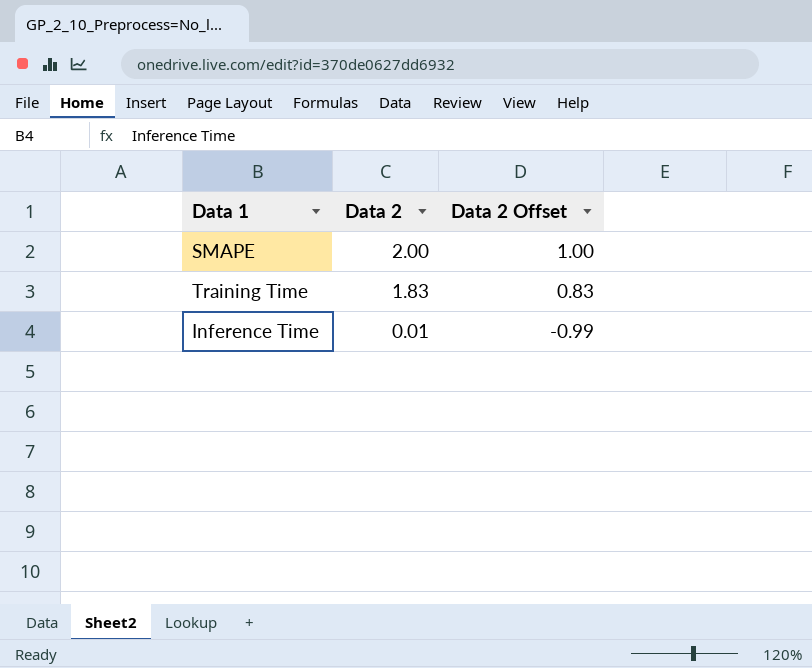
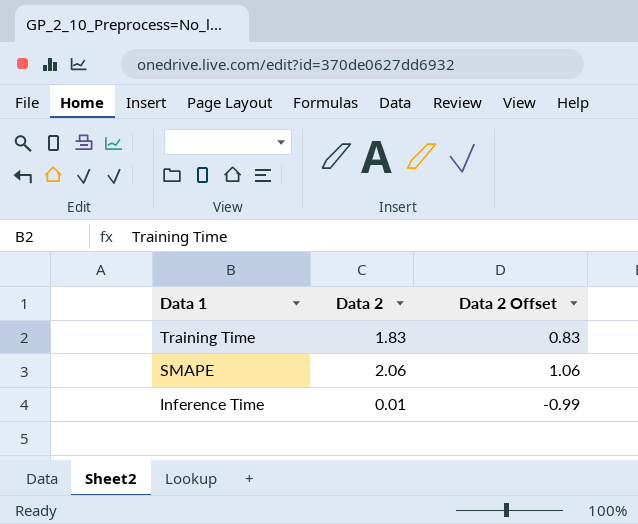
row order: Data 2 descending -> Data 1 descending
SMAPE | Data 2: 2.00 -> 2.06
SMAPE | Data 2 Offset: 1.00 -> 1.06

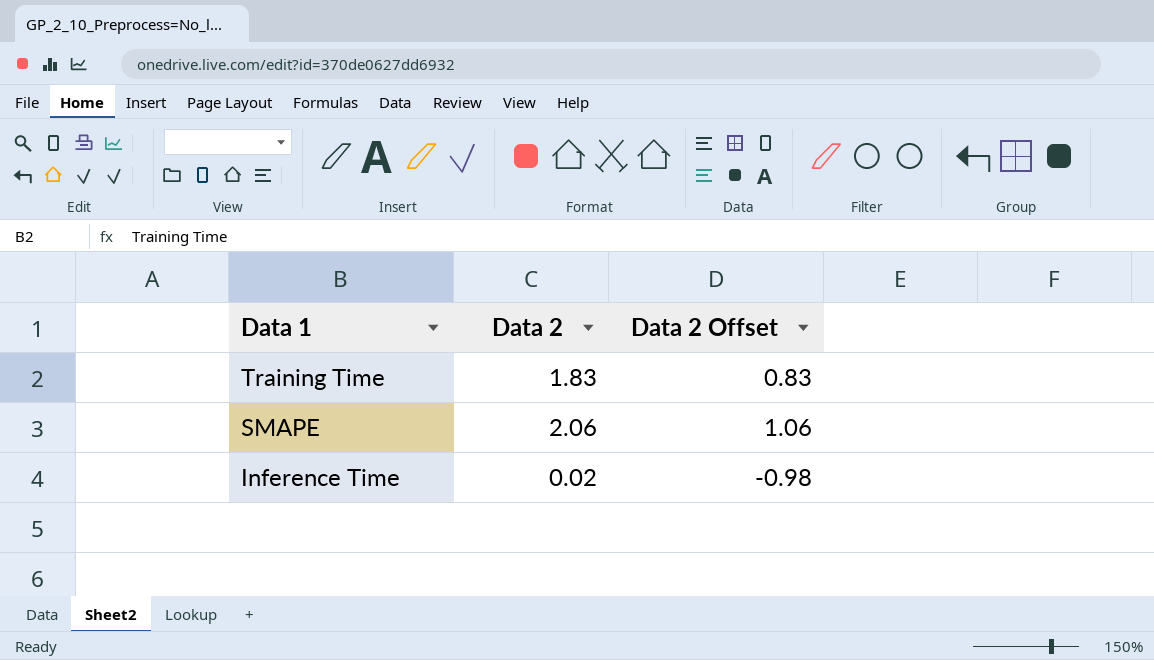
Inference Time | Data 2: 0.01 -> 0.02
Inference Time | Data 2 Offset: -0.99 -> -0.98

